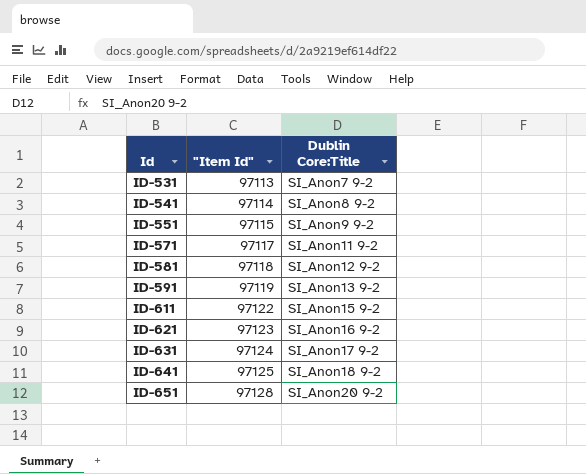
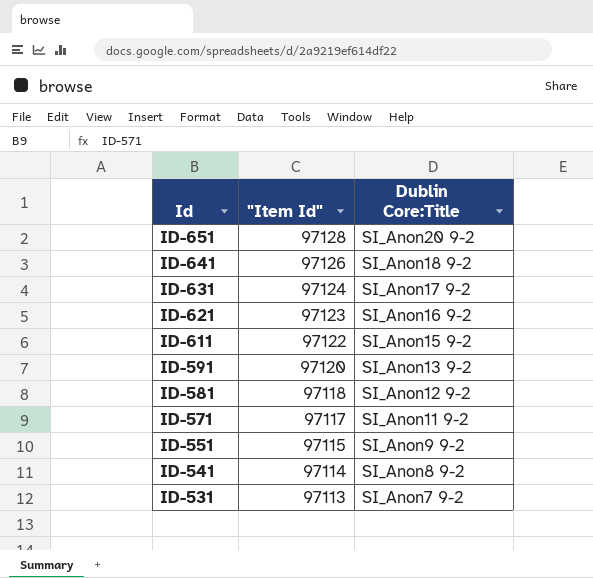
row order: Id ascending -> Id descending
ID-641 | "Item Id": 97125 -> 97126
ID-591 | "Item Id": 97119 -> 97120

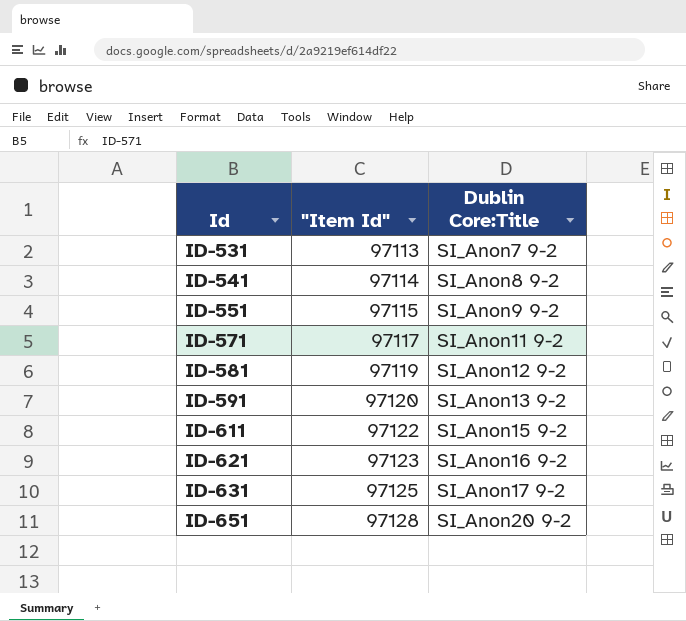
row order: Id descending -> Id ascending
row ID-641: 97126 | SI_Anon18 9-2 -> none
ID-581 | "Item Id": 97118 -> 97119
ID-631 | "Item Id": 97124 -> 97125

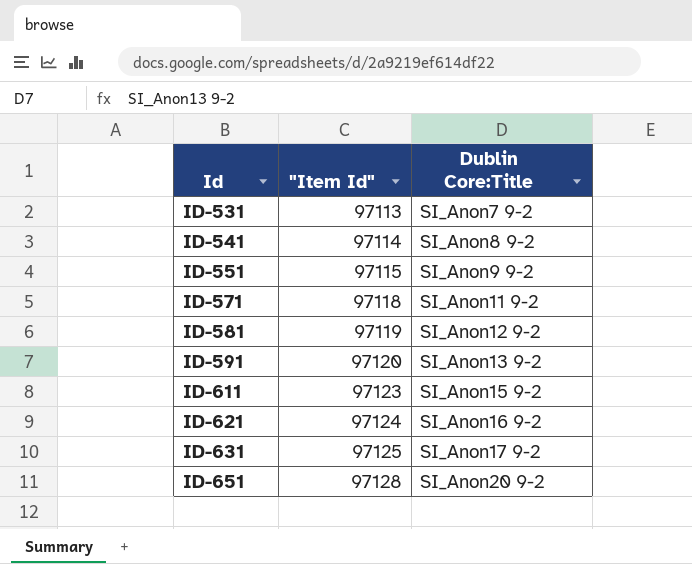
ID-571 | "Item Id": 97117 -> 97118
ID-611 | "Item Id": 97122 -> 97123
ID-621 | "Item Id": 97123 -> 97124

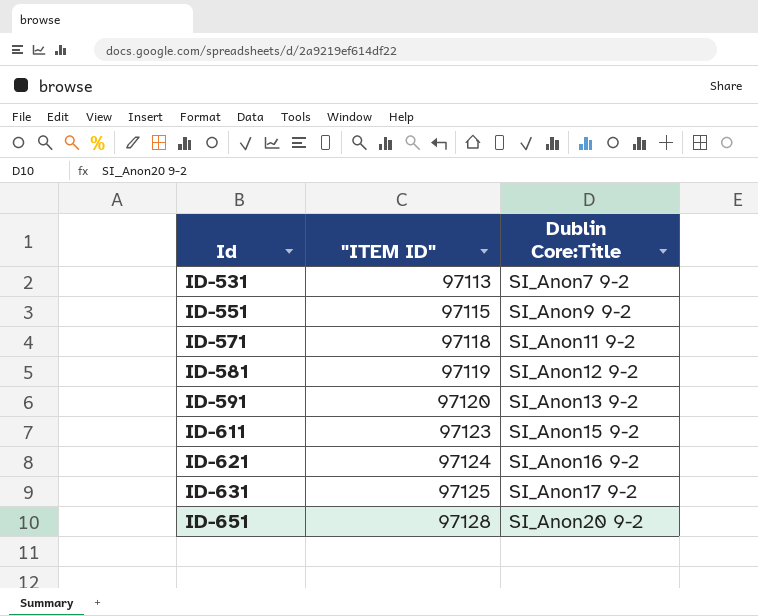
column name: "Item Id" -> "ITEM ID"
row ID-541: 97114 | SI_Anon8 9-2 -> none

